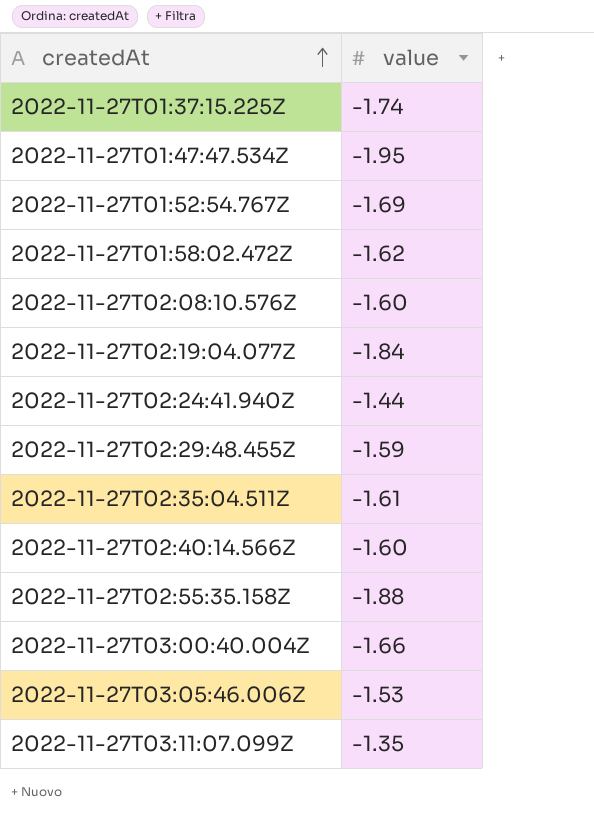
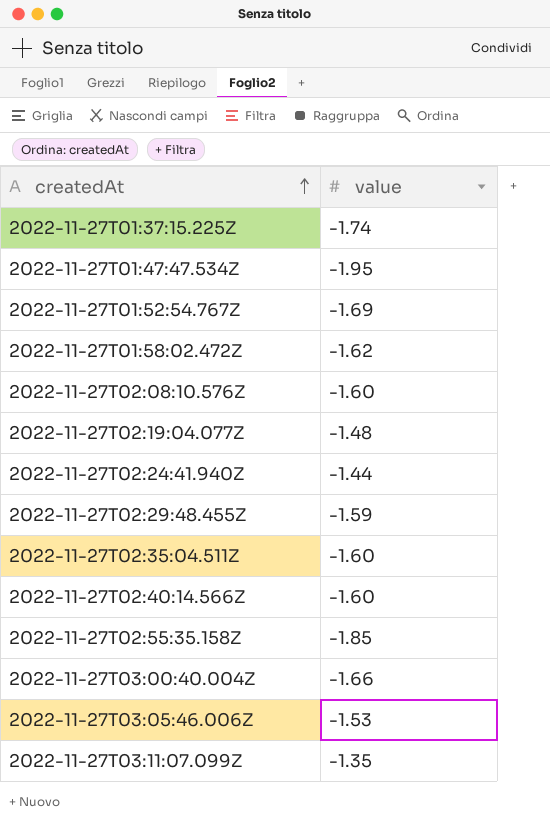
2022-11-27T02:19:04.077Z | value: -1.84 -> -1.48
2022-11-27T02:35:04.511Z | value: -1.61 -> -1.60
2022-11-27T02:55:35.158Z | value: -1.88 -> -1.85

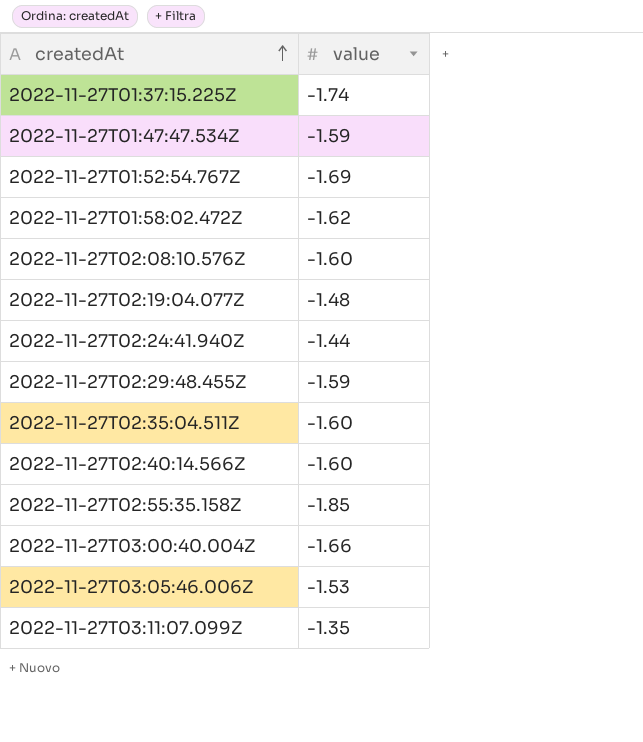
2022-11-27T01:47:47.534Z | value: -1.95 -> -1.59

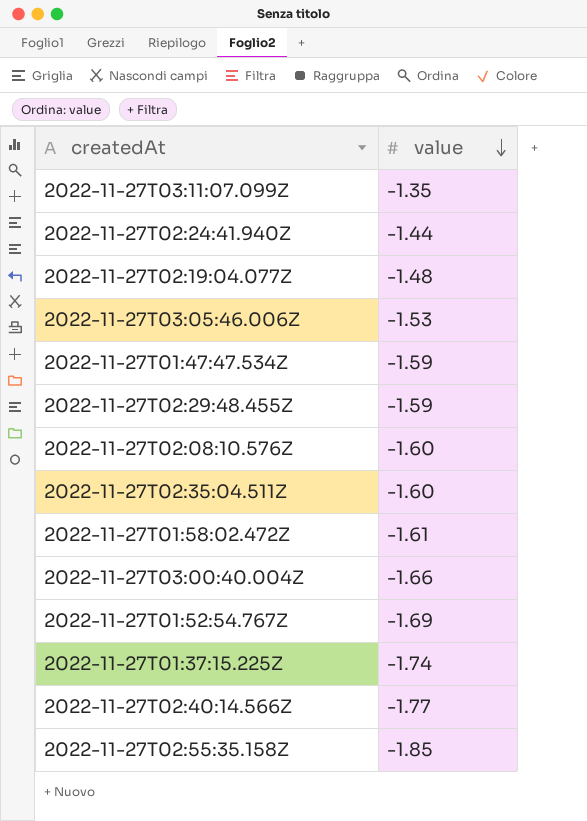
row order: createdAt ascending -> value descending
2022-11-27T01:58:02.472Z | value: -1.62 -> -1.61
2022-11-27T02:40:14.566Z | value: -1.60 -> -1.77

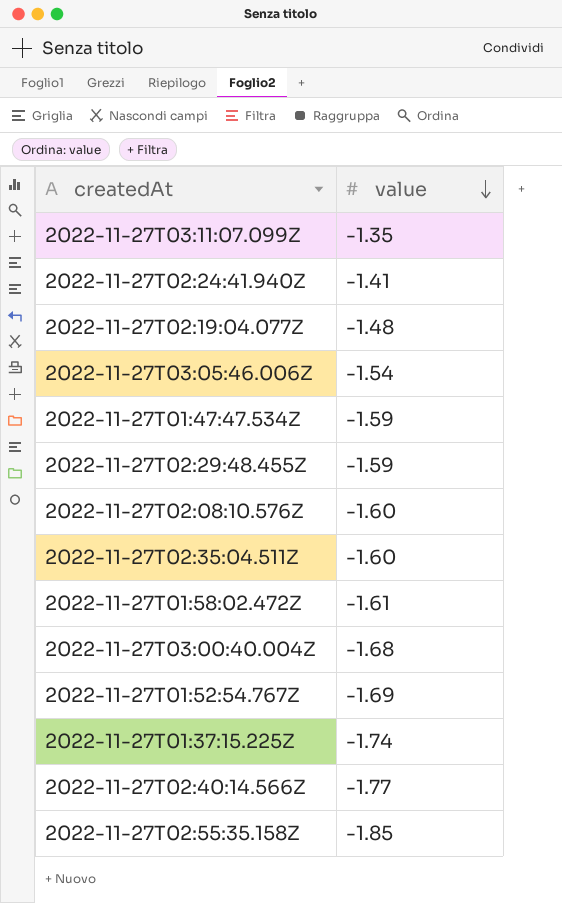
2022-11-27T02:24:41.940Z | value: -1.44 -> -1.41
2022-11-27T03:05:46.006Z | value: -1.53 -> -1.54
2022-11-27T03:00:40.004Z | value: -1.66 -> -1.68

